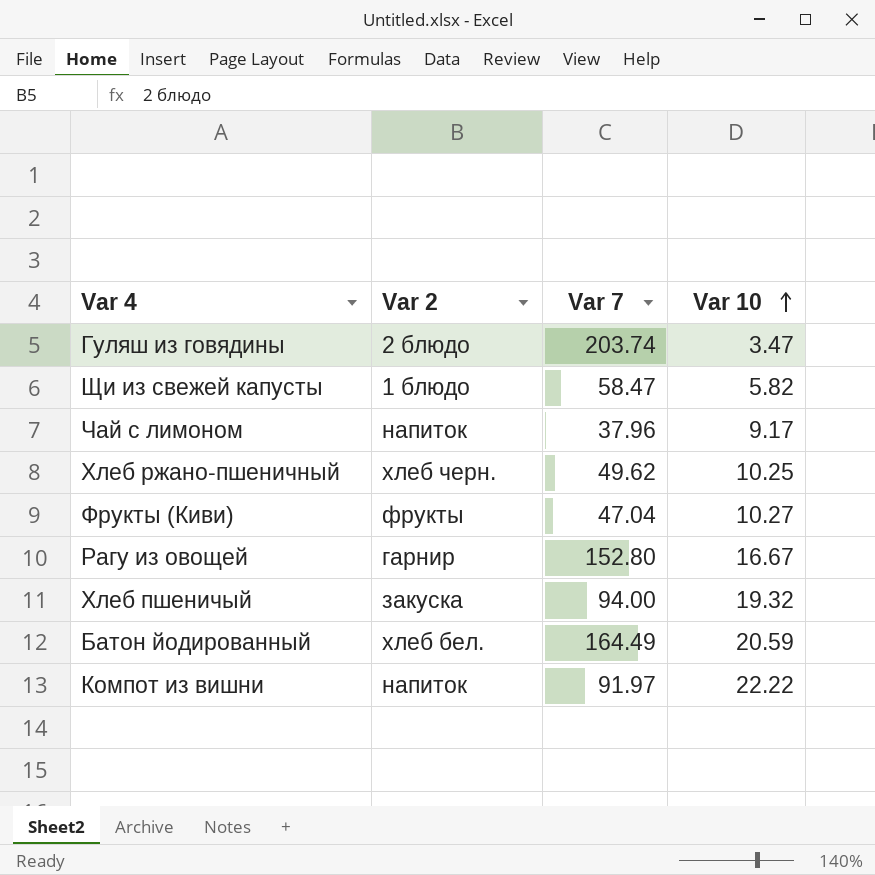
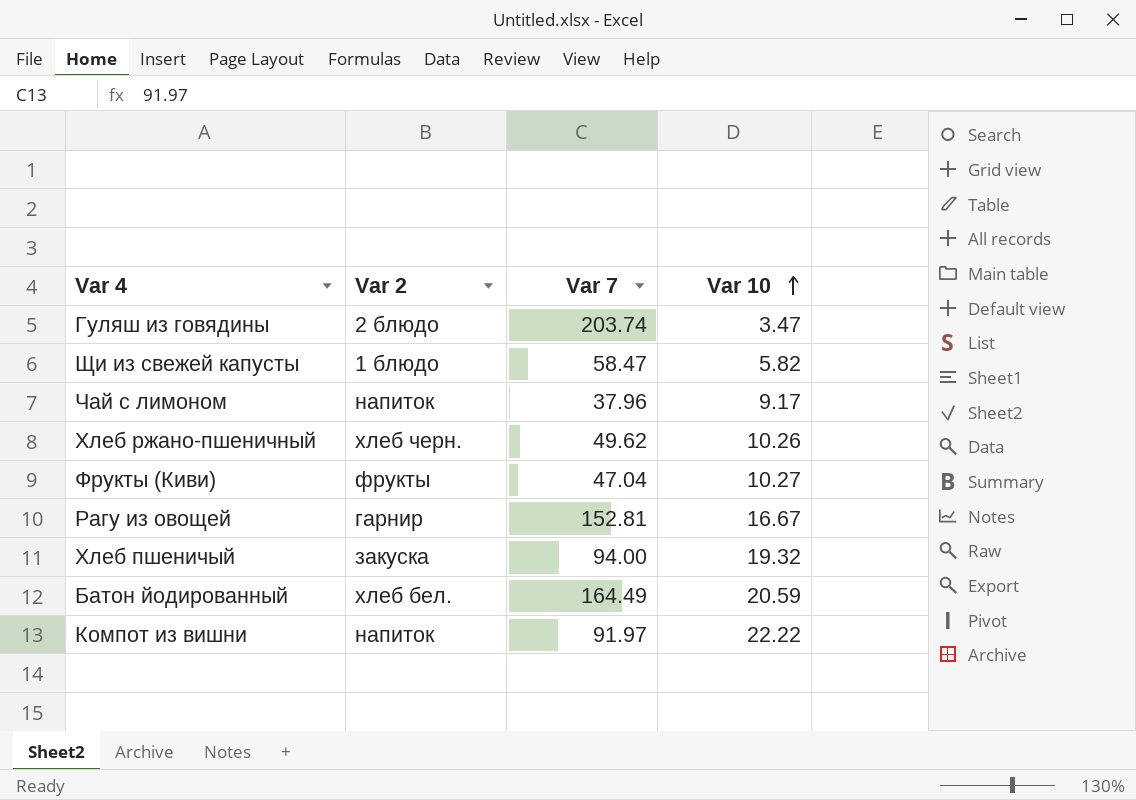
Хлеб ржано-пшеничный | Var 10: 10.25 -> 10.26
Рагу из овощей | Var 7: 152.80 -> 152.81

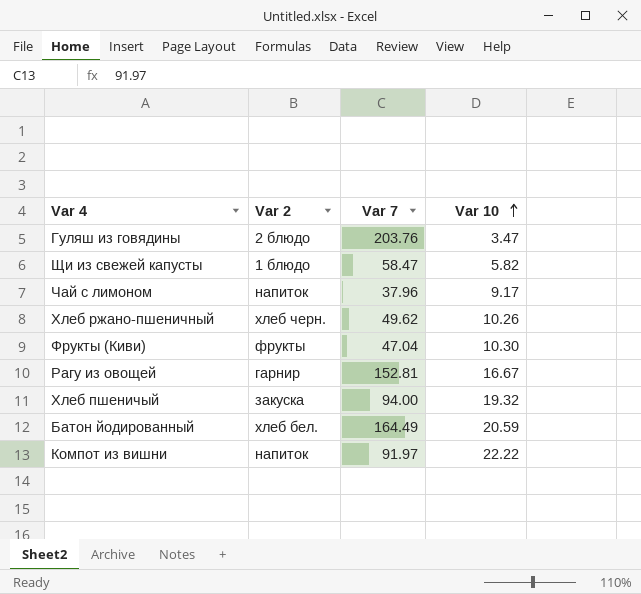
Гуляш из говядины | Var 7: 203.74 -> 203.76
Фрукты (Киви) | Var 10: 10.27 -> 10.30

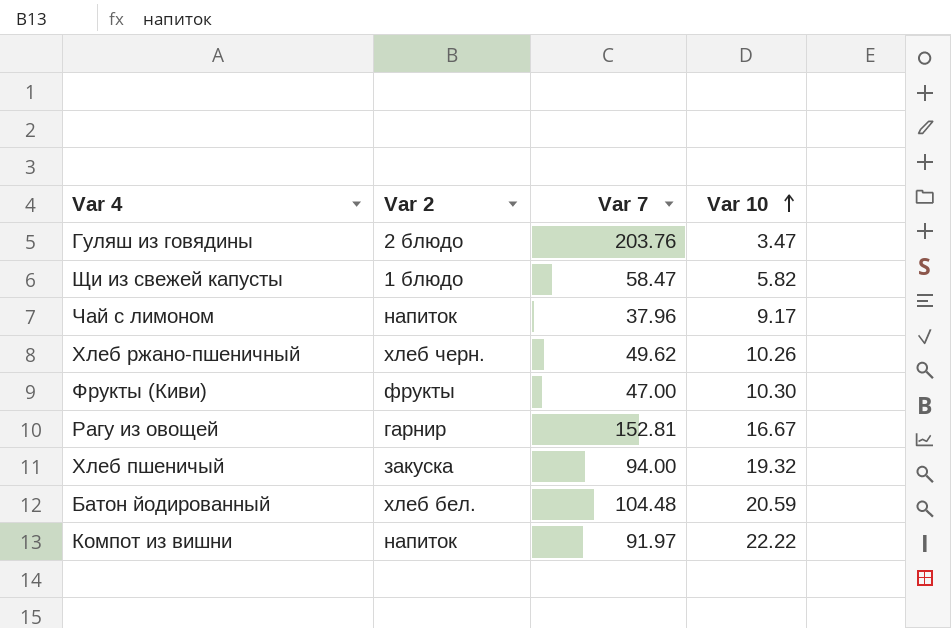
Фрукты (Киви) | Var 7: 47.04 -> 47.00
Батон йодированный | Var 7: 164.49 -> 104.48

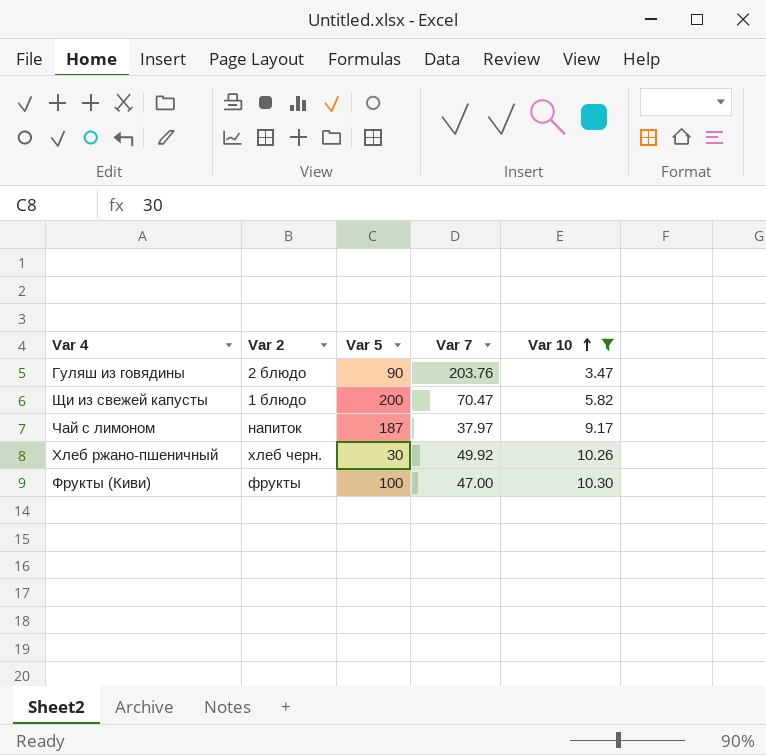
filter: none -> Var 10 <= 10.30
column Var 5 | position: none -> 3
Щи из свежей капусты | Var 7: 58.47 -> 70.47
Чай с лимоном | Var 7: 37.96 -> 37.97
Хлеб ржано-пшеничный | Var 7: 49.62 -> 49.92

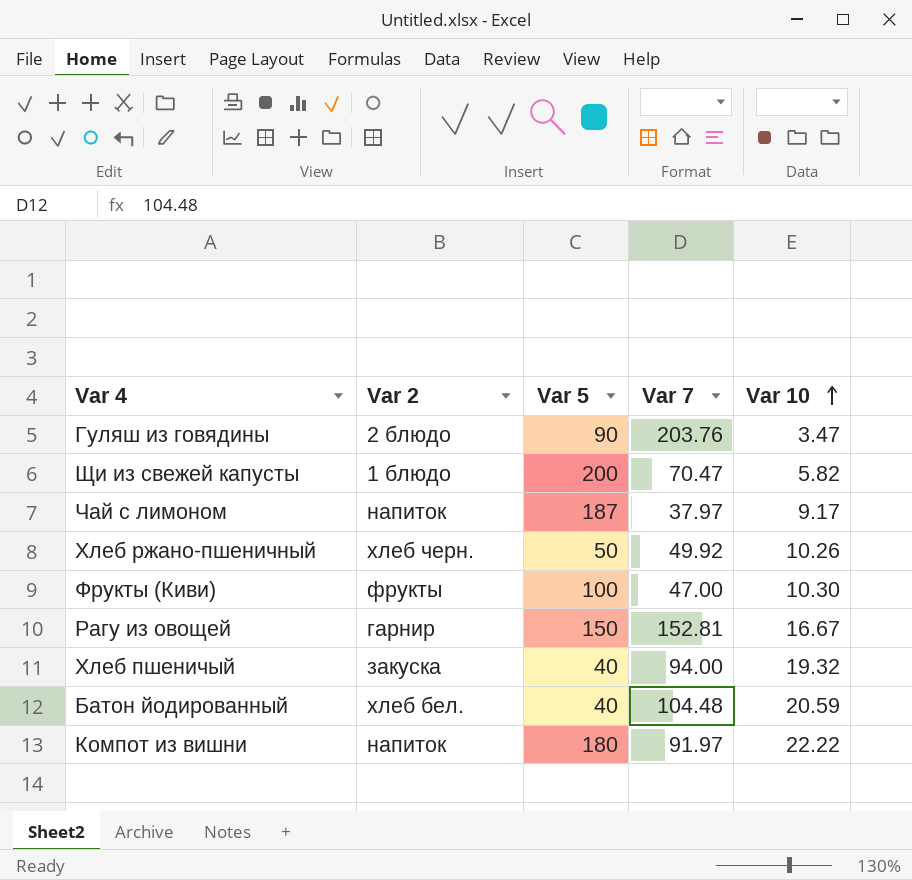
filter: Var 10 <= 10.30 -> none
Хлеб ржано-пшеничный | Var 5: 30 -> 50

